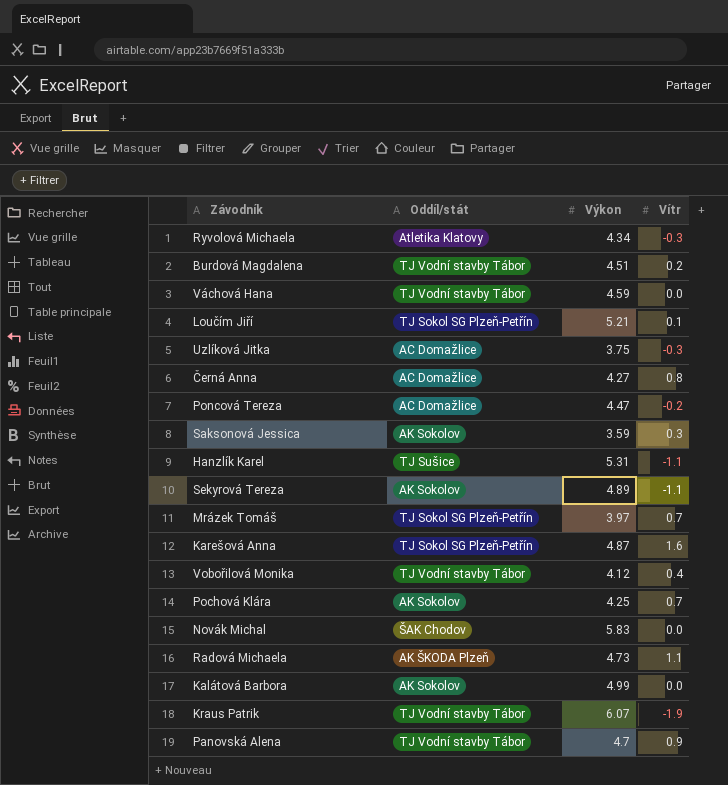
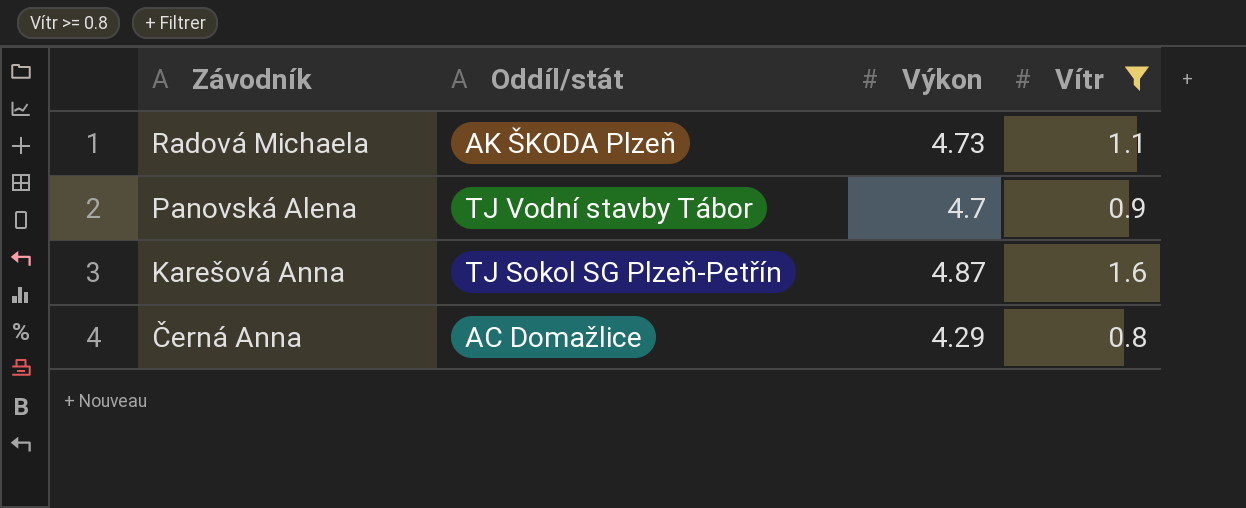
filter: none -> Vítr >= 0.8
row order: none -> Závodník descending
Černá Anna | Výkon: 4.27 -> 4.29

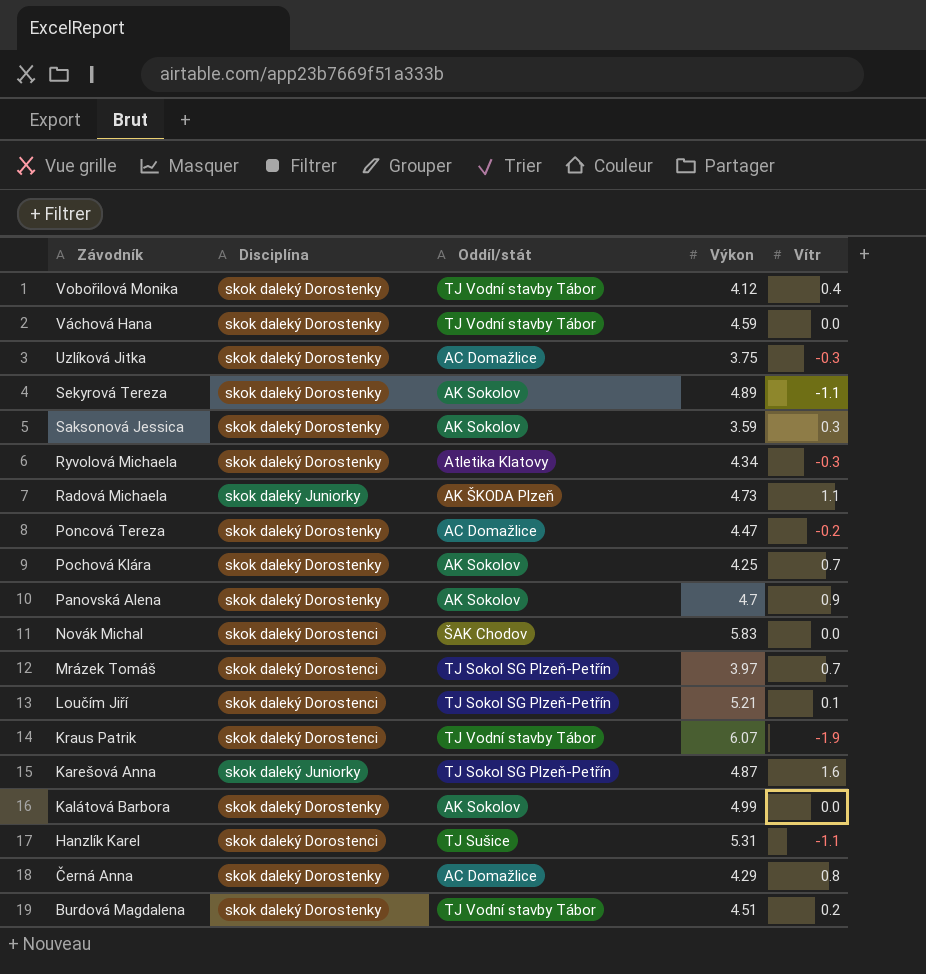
filter: Vítr >= 0.8 -> none
column Disciplína | position: none -> 2
Panovská Alena | Oddíl/stát: TJ Vodní stavby Tábor -> AK Sokolov

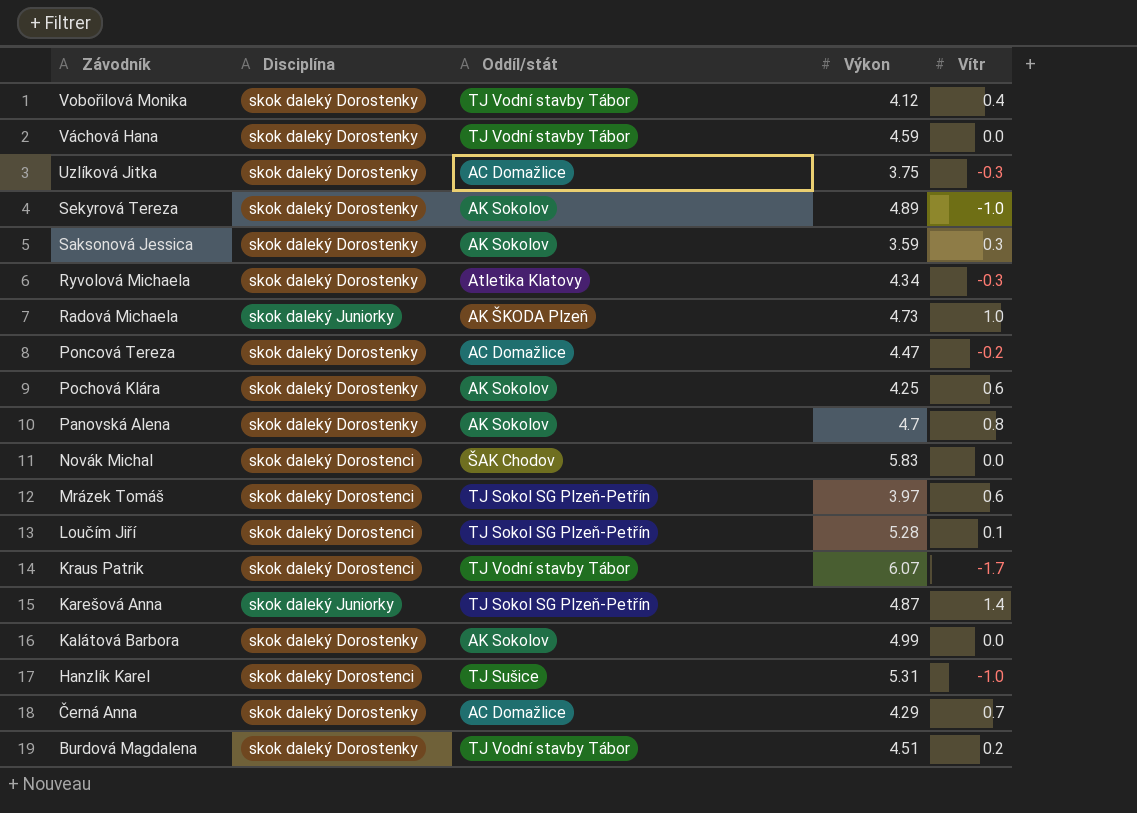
Sekyrová Tereza | Vítr: -1.1 -> -1.0
Radová Michaela | Vítr: 1.1 -> 1.0
Pochová Klára | Vítr: 0.7 -> 0.6
Panovská Alena | Vítr: 0.9 -> 0.8
Mrázek Tomáš | Vítr: 0.7 -> 0.6
Loučím Jiří | Výkon: 5.21 -> 5.28
Kraus Patrik | Vítr: -1.9 -> -1.7
Karešová Anna | Vítr: 1.6 -> 1.4
Hanzlík Karel | Vítr: -1.1 -> -1.0
Černá Anna | Vítr: 0.8 -> 0.7

